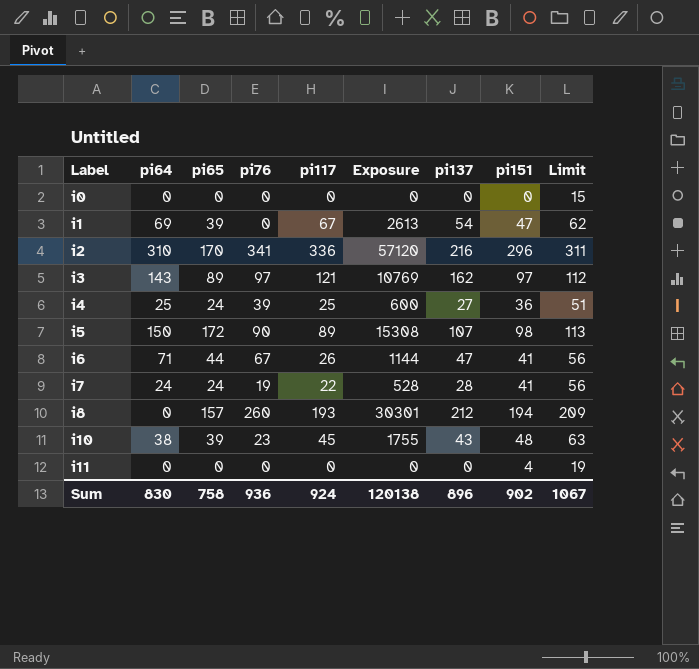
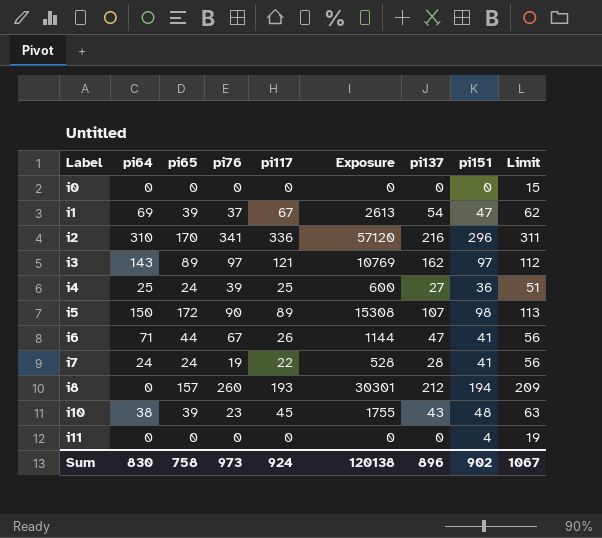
i1 | pi76: 0 -> 37
Sum | pi76: 936 -> 973

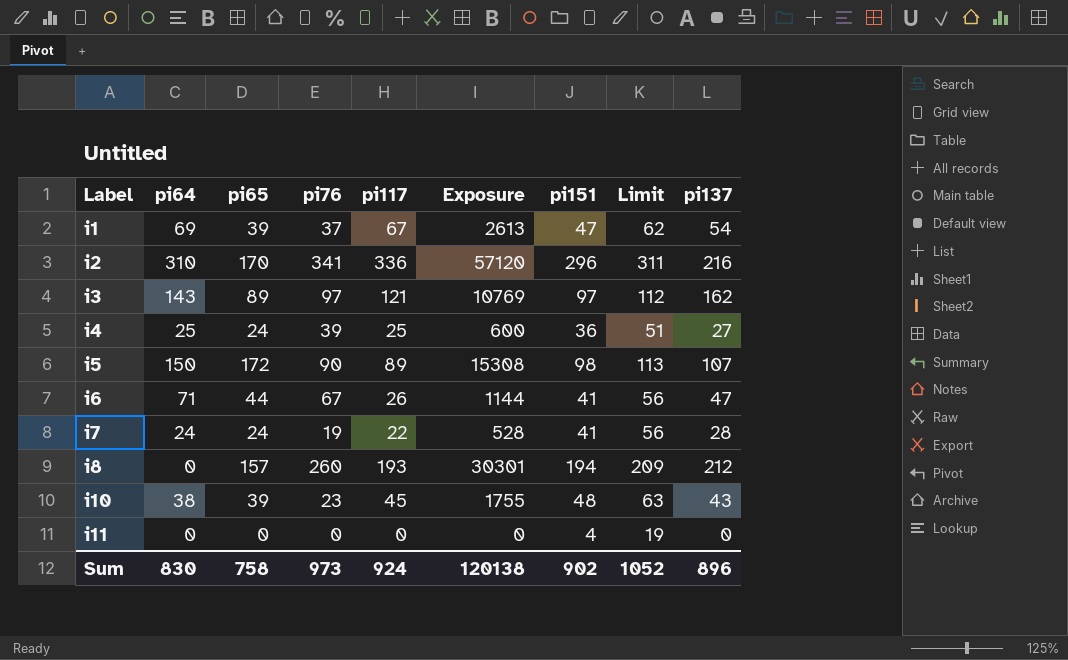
column pi137 | position: 7 -> 9
row i0: 0 | 0 | 0 | 0 | 0 | 0 | 0 | 15 -> none
Sum | Limit: 1067 -> 1052

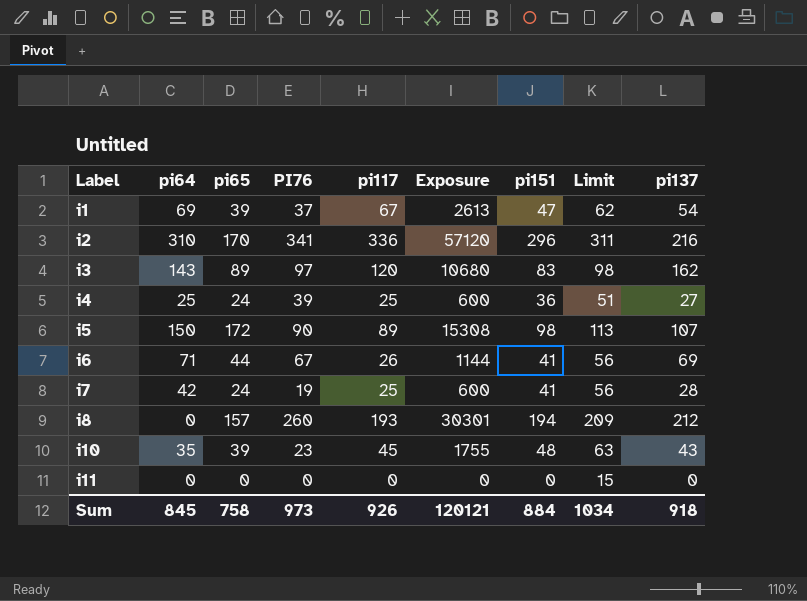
column name: pi76 -> PI76
i3 | pi117: 121 -> 120
i3 | Exposure: 10769 -> 10680
i3 | pi151: 97 -> 83
i3 | Limit: 112 -> 98
i6 | pi137: 47 -> 69
i7 | pi64: 24 -> 42
i7 | pi117: 22 -> 25
i7 | Exposure: 528 -> 600
i10 | pi64: 38 -> 35
i11 | pi151: 4 -> 0
i11 | Limit: 19 -> 15
Sum | pi64: 830 -> 845
Sum | pi117: 924 -> 926
Sum | Exposure: 120138 -> 120121
Sum | pi151: 902 -> 884
Sum | Limit: 1052 -> 1034
Sum | pi137: 896 -> 918

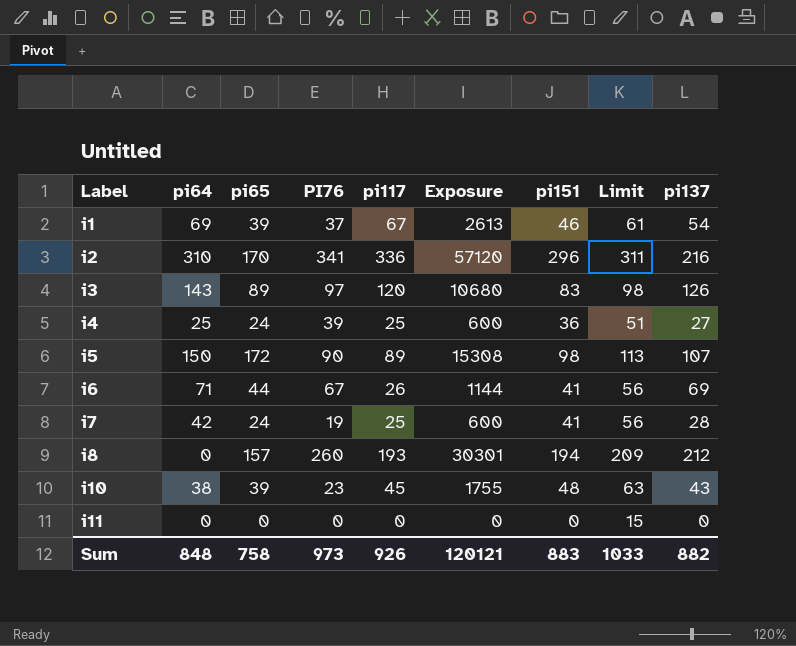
i1 | pi151: 47 -> 46
i1 | Limit: 62 -> 61
i3 | pi137: 162 -> 126
i10 | pi64: 35 -> 38
Sum | pi64: 845 -> 848
Sum | pi151: 884 -> 883
Sum | Limit: 1034 -> 1033
Sum | pi137: 918 -> 882

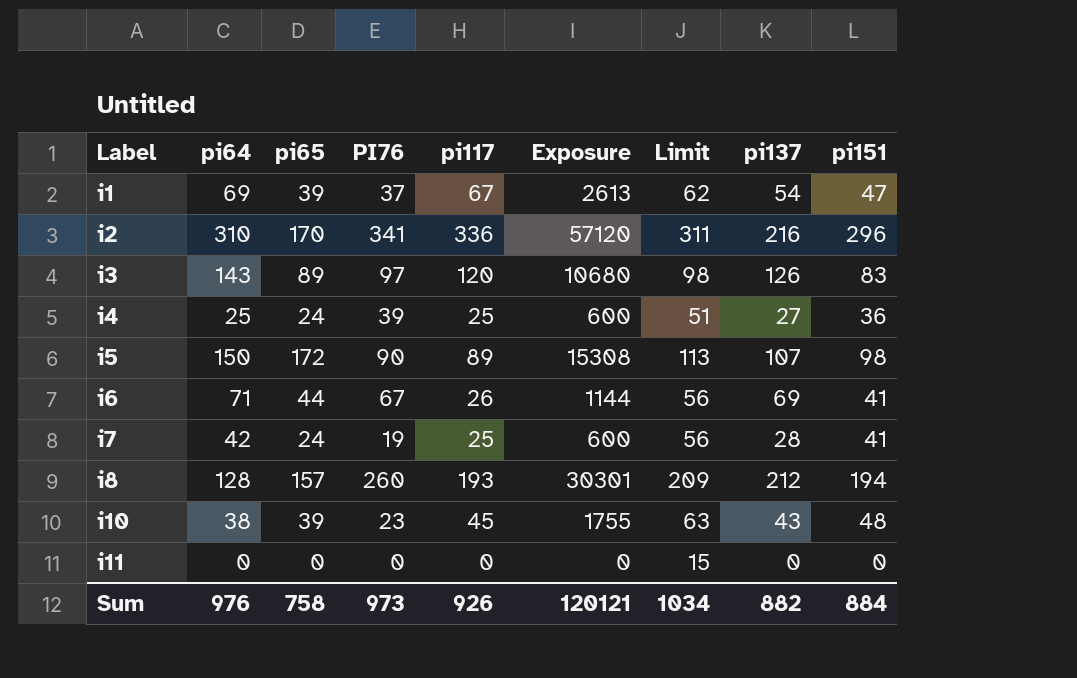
column pi151 | position: 7 -> 9
i1 | Limit: 61 -> 62
i1 | pi151: 46 -> 47
i8 | pi64: 0 -> 128
Sum | pi64: 848 -> 976
Sum | Limit: 1033 -> 1034
Sum | pi151: 883 -> 884

